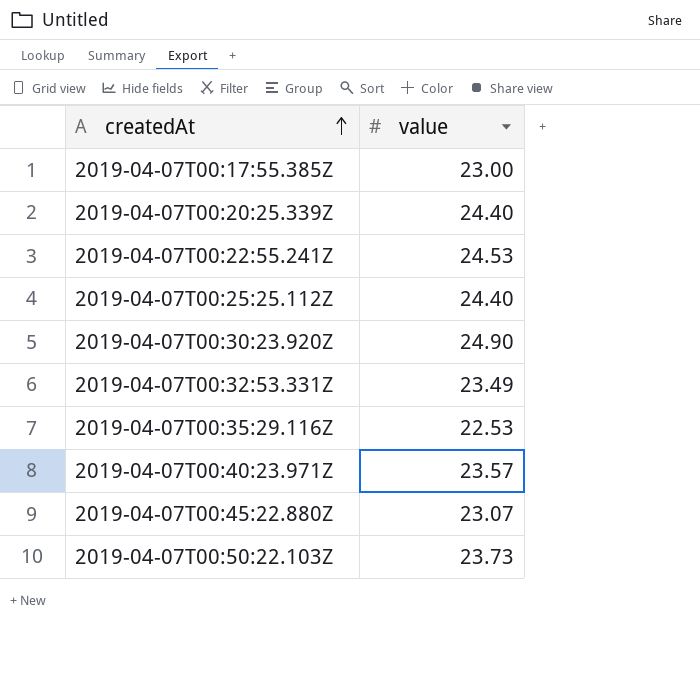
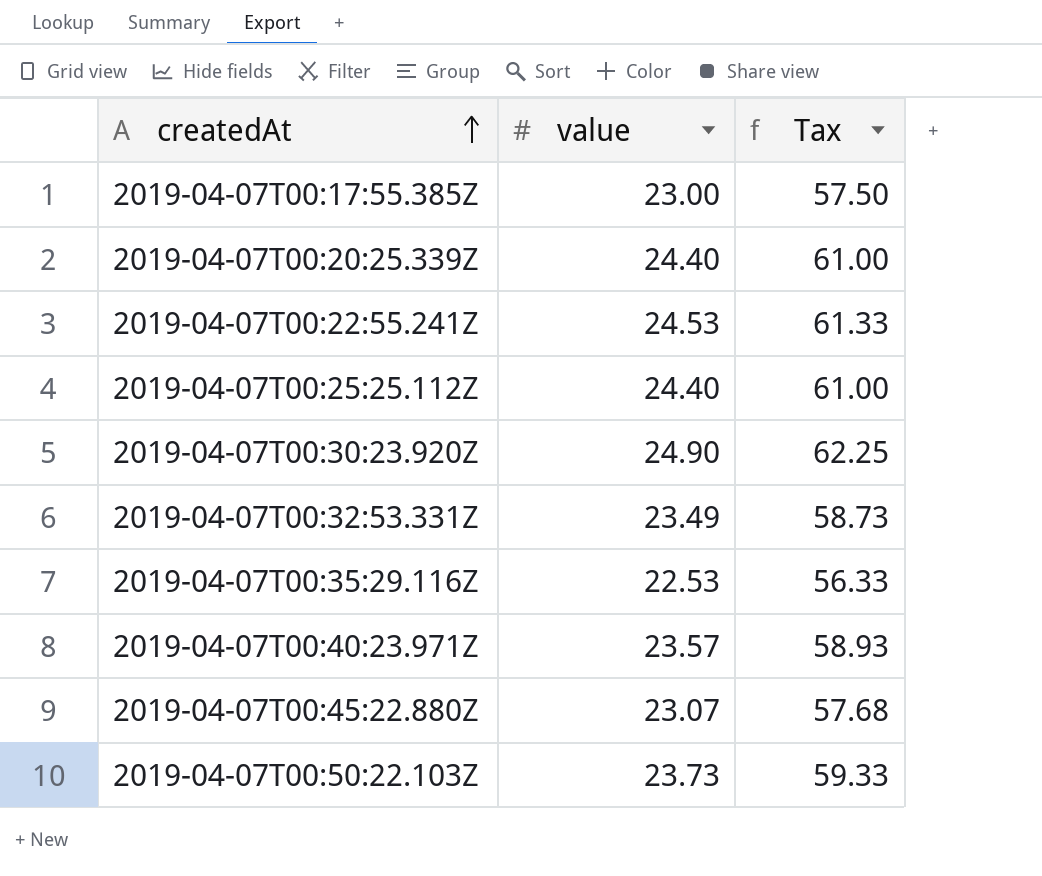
column Tax | formula: none -> [value] * 2.5

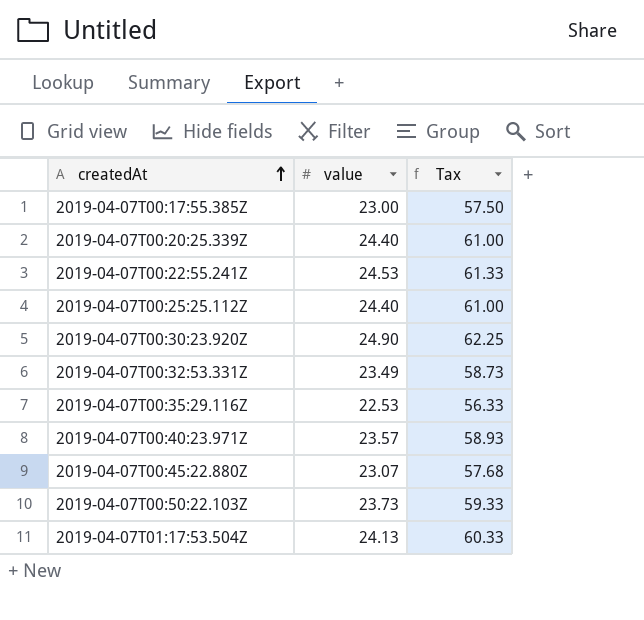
row 2019-04-07T01:17:53.504Z: none -> 24.13 | 60.33

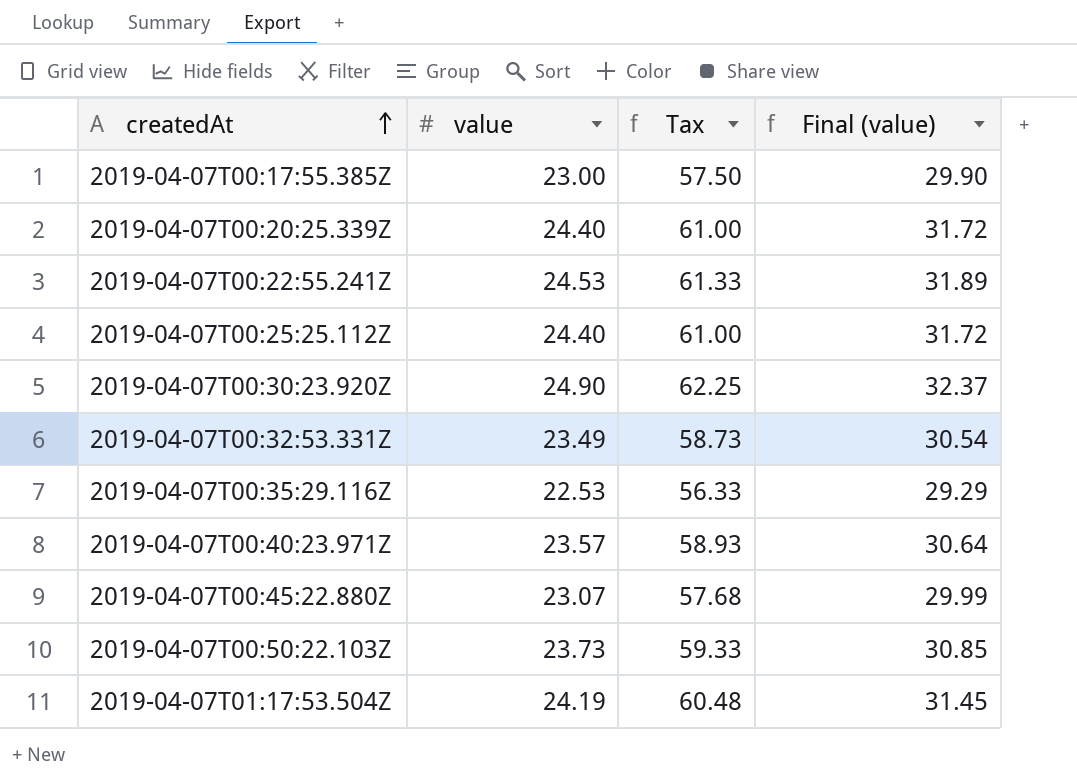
column Final (value) | formula: none -> [value] * 1.3
2019-04-07T01:17:53.504Z | value: 24.13 -> 24.19
2019-04-07T01:17:53.504Z | Tax: 60.33 -> 60.48

